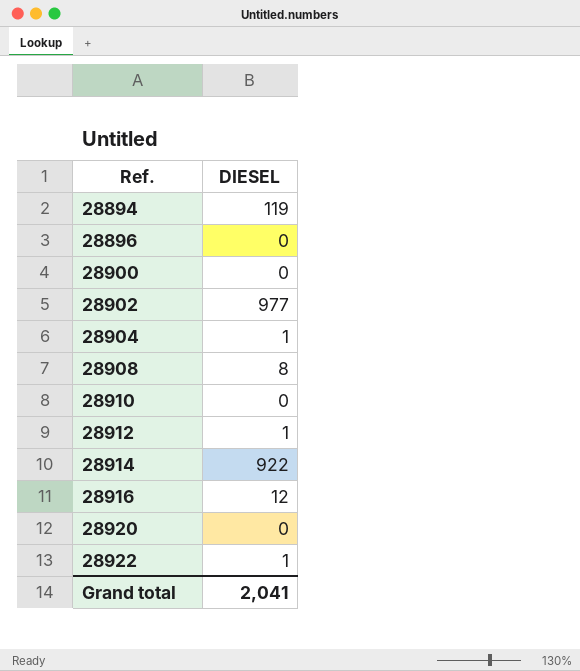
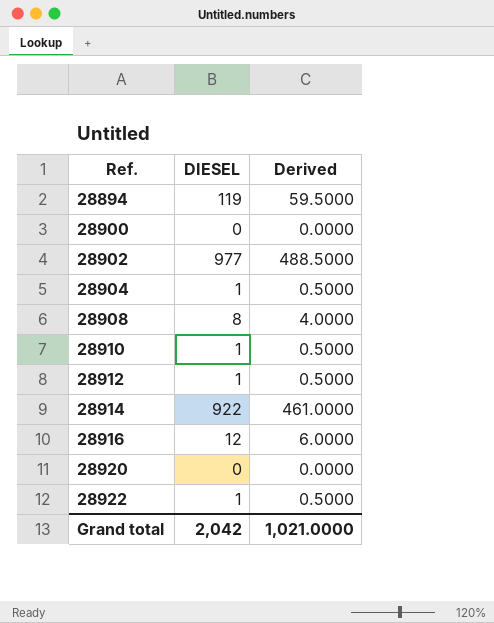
column Derived | formula: none -> [DIESEL] * 0.5
row 28896: 0 -> none
28910 | DIESEL: 0 -> 1
Grand total | DIESEL: 2,041 -> 2,042

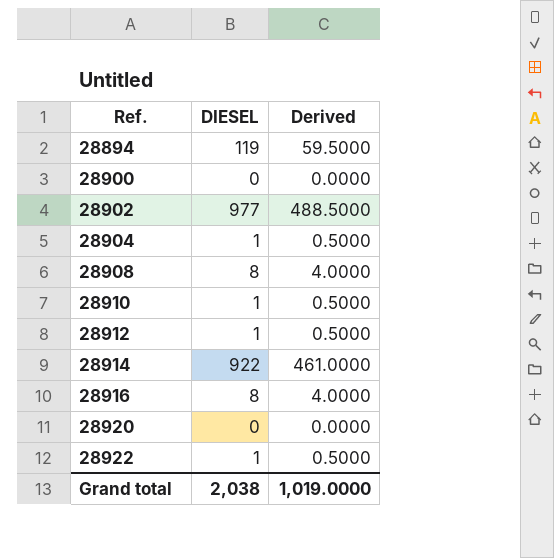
28916 | DIESEL: 12 -> 8
28916 | Derived: 6.0000 -> 4.0000
Grand total | DIESEL: 2,042 -> 2,038
Grand total | Derived: 1,021.0000 -> 1,019.0000

